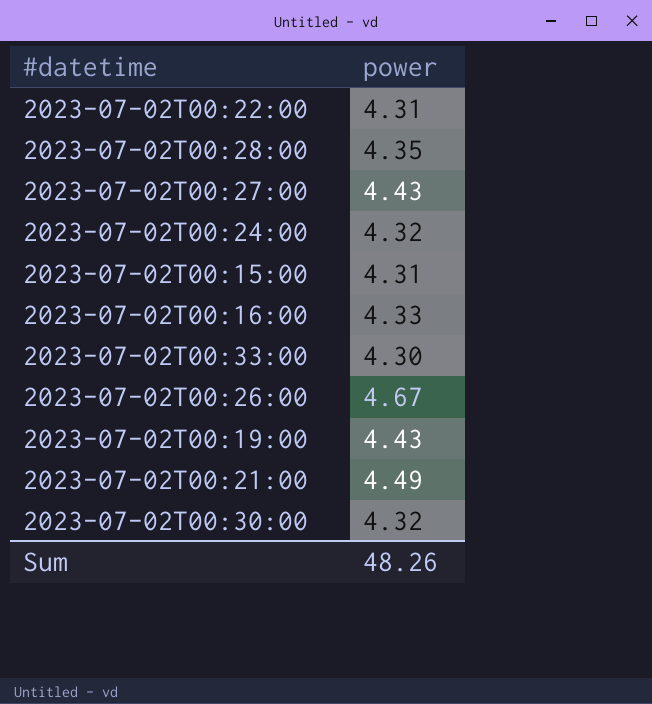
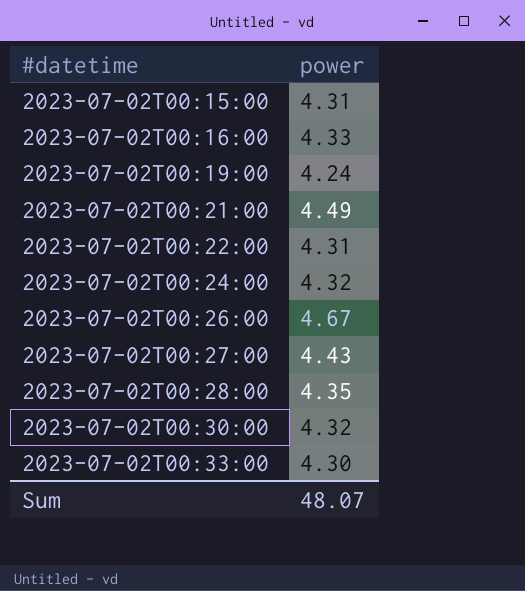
row order: none -> #datetime ascending
2023-07-02T00:19:00 | power: 4.43 -> 4.24
Sum | power: 48.26 -> 48.07

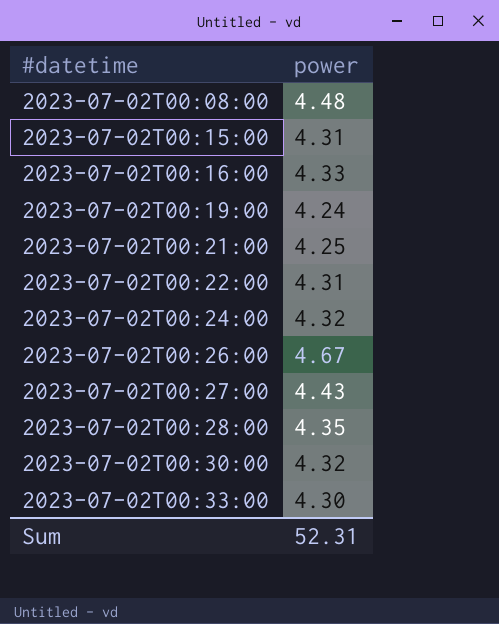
row 2023-07-02T00:08:00: none -> 4.48
2023-07-02T00:21:00 | power: 4.49 -> 4.25
Sum | power: 48.07 -> 52.31

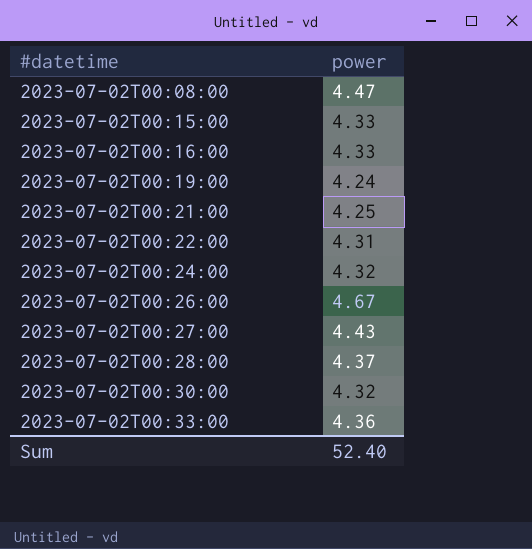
2023-07-02T00:08:00 | power: 4.48 -> 4.47
2023-07-02T00:15:00 | power: 4.31 -> 4.33
2023-07-02T00:28:00 | power: 4.35 -> 4.37
2023-07-02T00:33:00 | power: 4.30 -> 4.36
Sum | power: 52.31 -> 52.40

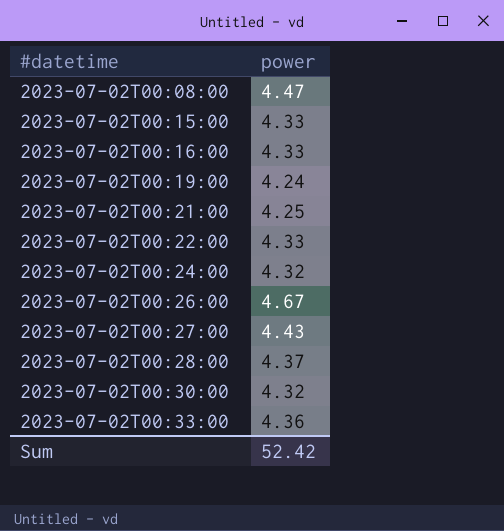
2023-07-02T00:22:00 | power: 4.31 -> 4.33
Sum | power: 52.40 -> 52.42

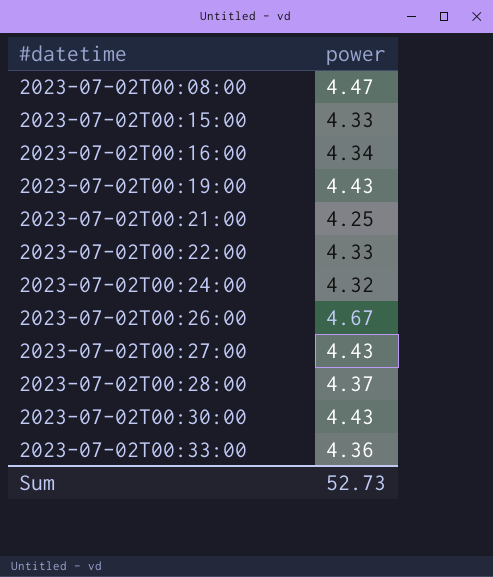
2023-07-02T00:16:00 | power: 4.33 -> 4.34
2023-07-02T00:19:00 | power: 4.24 -> 4.43
2023-07-02T00:30:00 | power: 4.32 -> 4.43
Sum | power: 52.42 -> 52.73

